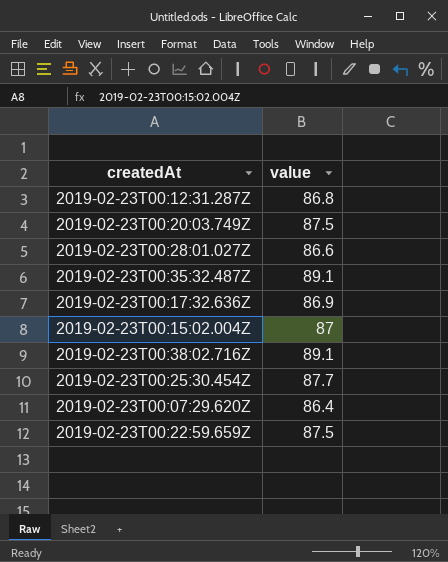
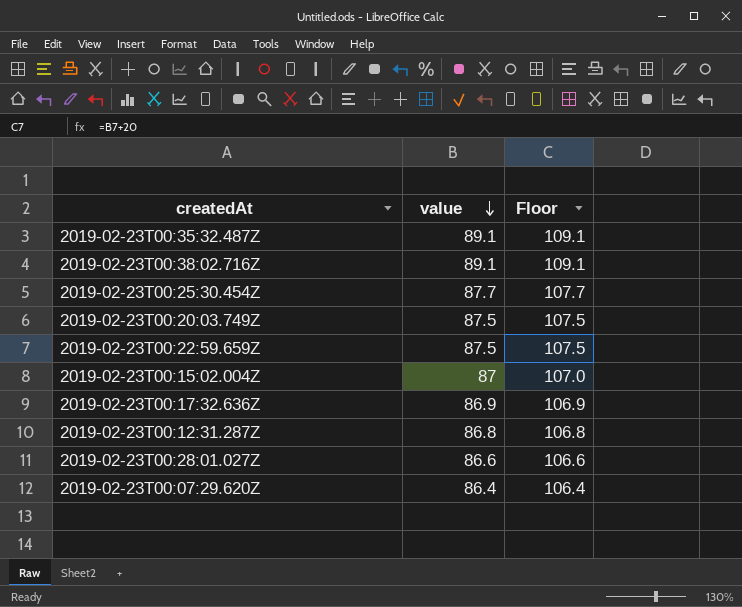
row order: none -> value descending
column Floor | formula: none -> [value] + 20

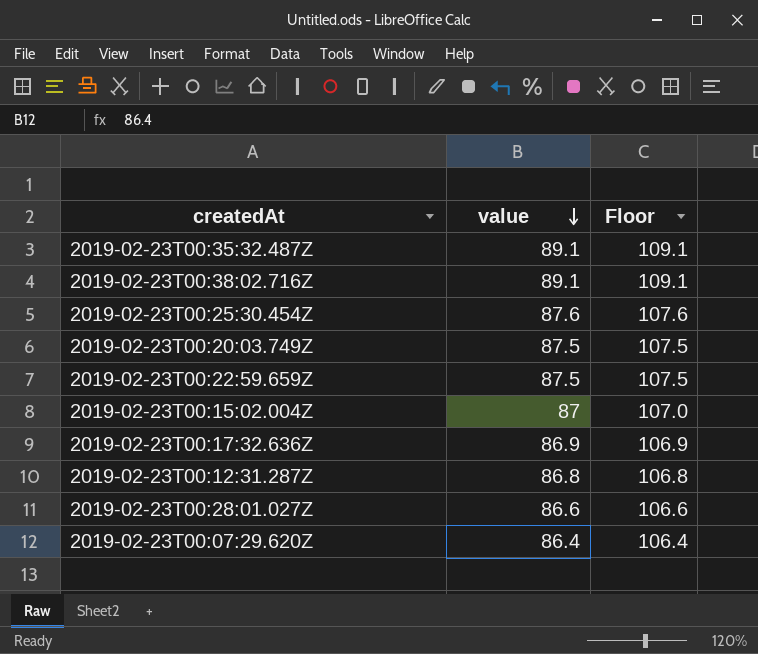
2019-02-23T00:25:30.454Z | value: 87.7 -> 87.6
2019-02-23T00:25:30.454Z | Floor: 107.7 -> 107.6

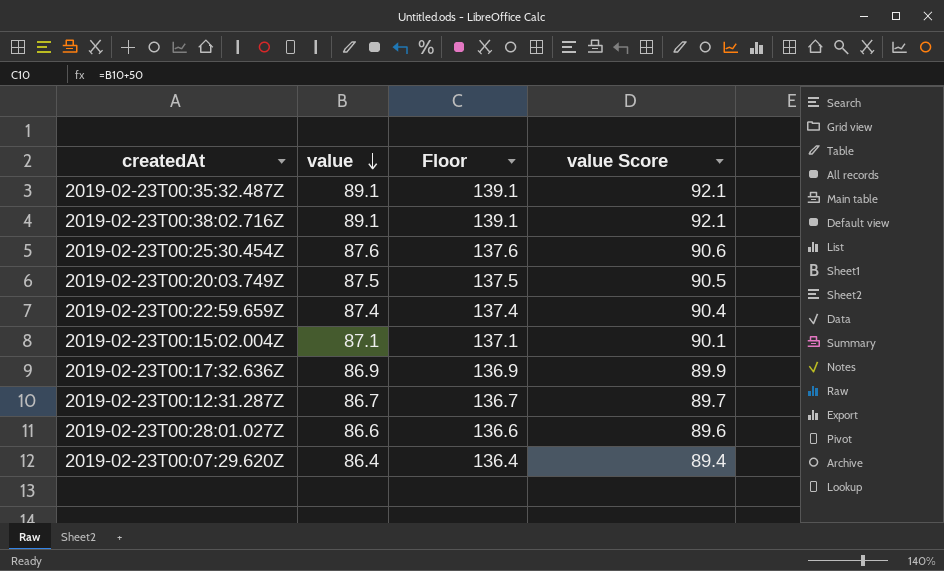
column Floor | formula: [value] + 20 -> [value] + 50
column value Score | formula: none -> [value] + 3
2019-02-23T00:22:59.659Z | value: 87.5 -> 87.4
2019-02-23T00:15:02.004Z | value: 87 -> 87.1
2019-02-23T00:12:31.287Z | value: 86.8 -> 86.7

